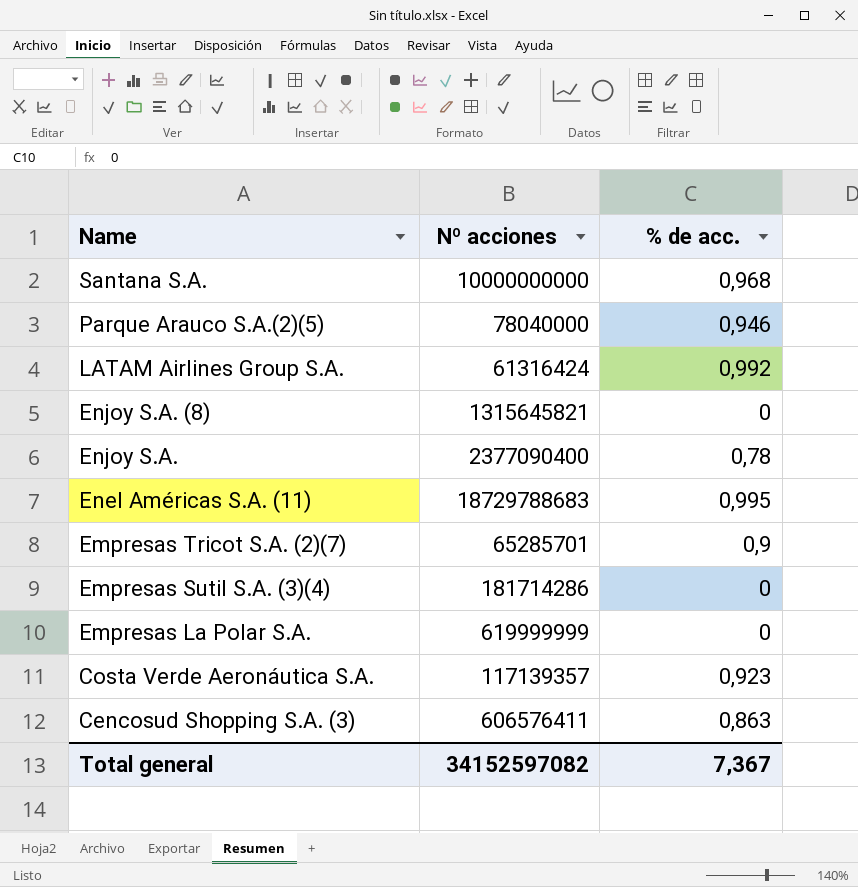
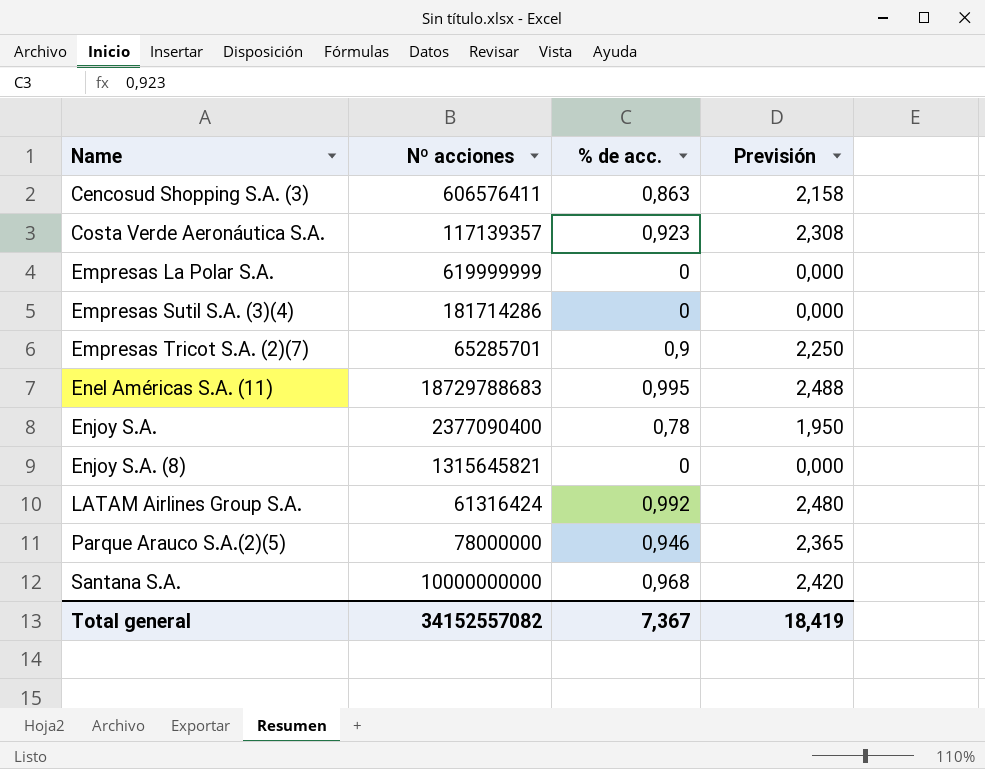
row order: Name descending -> Name ascending
column Previsión | formula: none -> [% de acc.] * 2,5
Parque Arauco S.A.(2)(5) | Nº acciones: 78040000 -> 78000000
Total general | Nº acciones: 34152597082 -> 34152557082

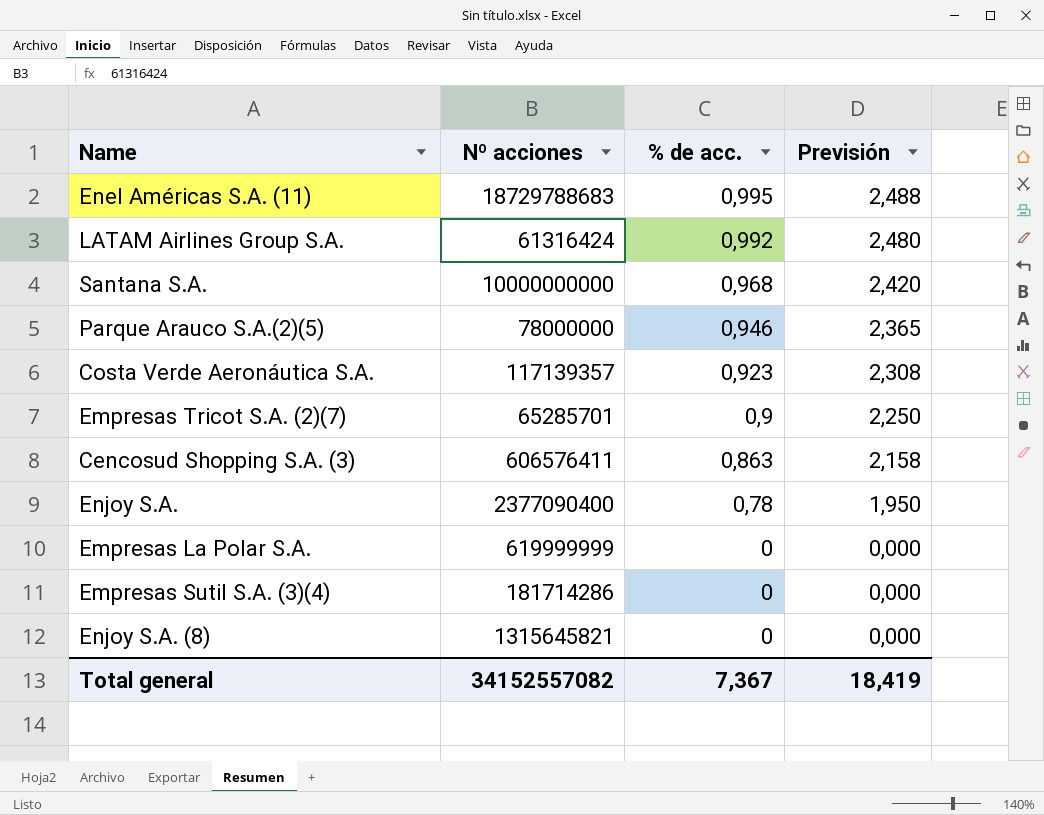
row order: Name ascending -> % de acc. descending

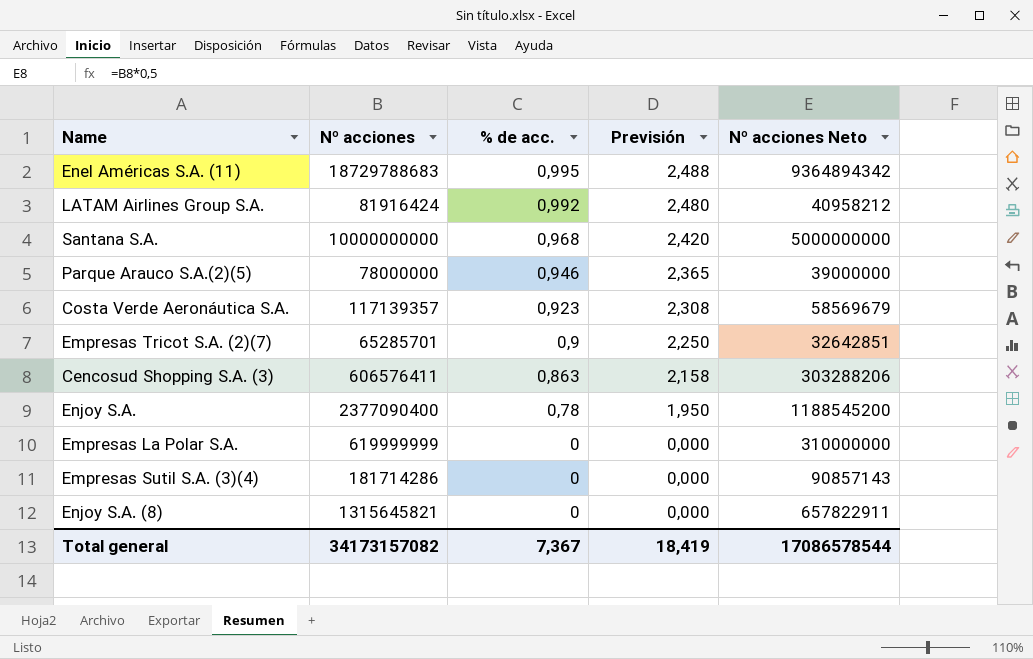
column Nº acciones Neto | formula: none -> [Nº acciones] * 0,5
LATAM Airlines Group S.A. | Nº acciones: 61316424 -> 81916424
Total general | Nº acciones: 34152557082 -> 34173157082

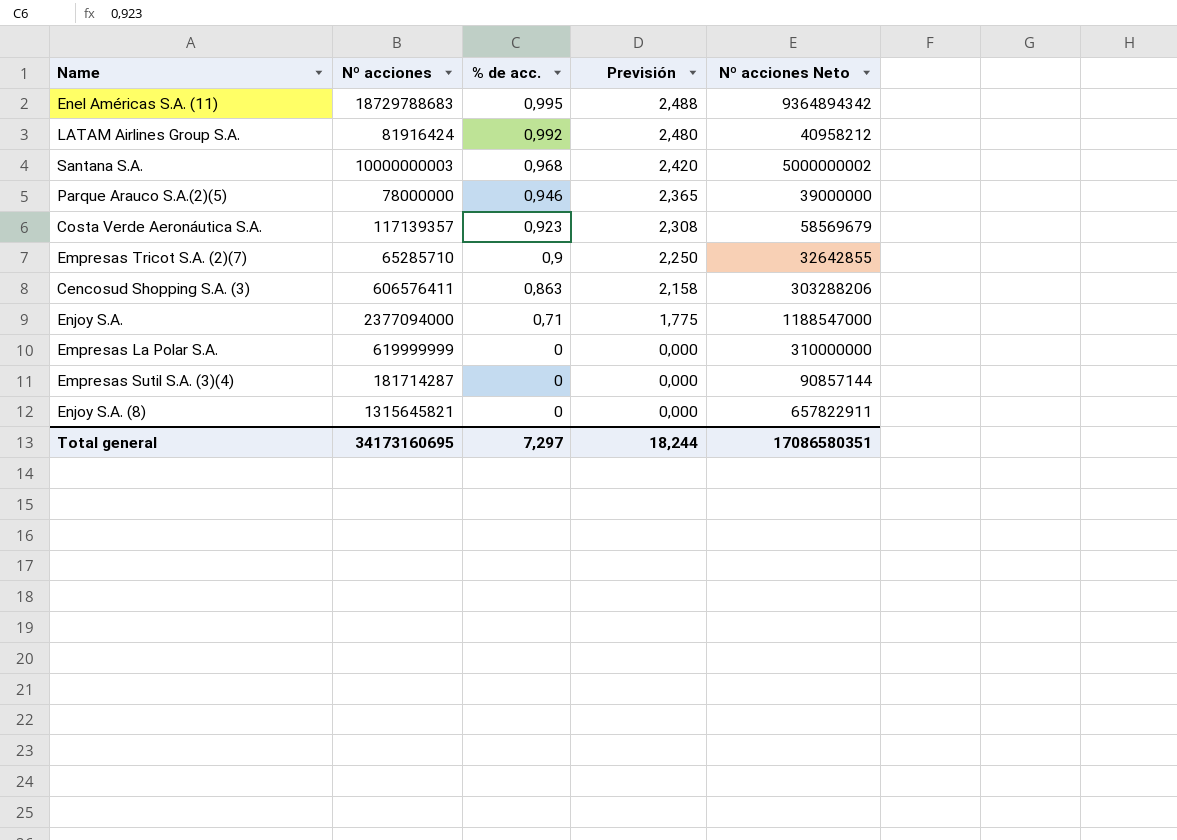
Santana S.A. | Nº acciones: 10000000000 -> 10000000003
Santana S.A. | Nº acciones Neto: 5000000000 -> 5000000002
Empresas Tricot S.A. (2)(7) | Nº acciones: 65285701 -> 65285710
Empresas Tricot S.A. (2)(7) | Nº acciones Neto: 32642851 -> 32642855
Enjoy S.A. | Nº acciones: 2377090400 -> 2377094000
Enjoy S.A. | % de acc.: 0,78 -> 0,71
Enjoy S.A. | Previsión: 1,950 -> 1,775
Enjoy S.A. | Nº acciones Neto: 1188545200 -> 1188547000
Empresas Sutil S.A. (3)(4) | Nº acciones: 181714286 -> 181714287
Empresas Sutil S.A. (3)(4) | Nº acciones Neto: 90857143 -> 90857144
Total general | Nº acciones: 34173157082 -> 34173160695
Total general | % de acc.: 7,367 -> 7,297
Total general | Previsión: 18,419 -> 18,244
Total general | Nº acciones Neto: 17086578544 -> 17086580351

